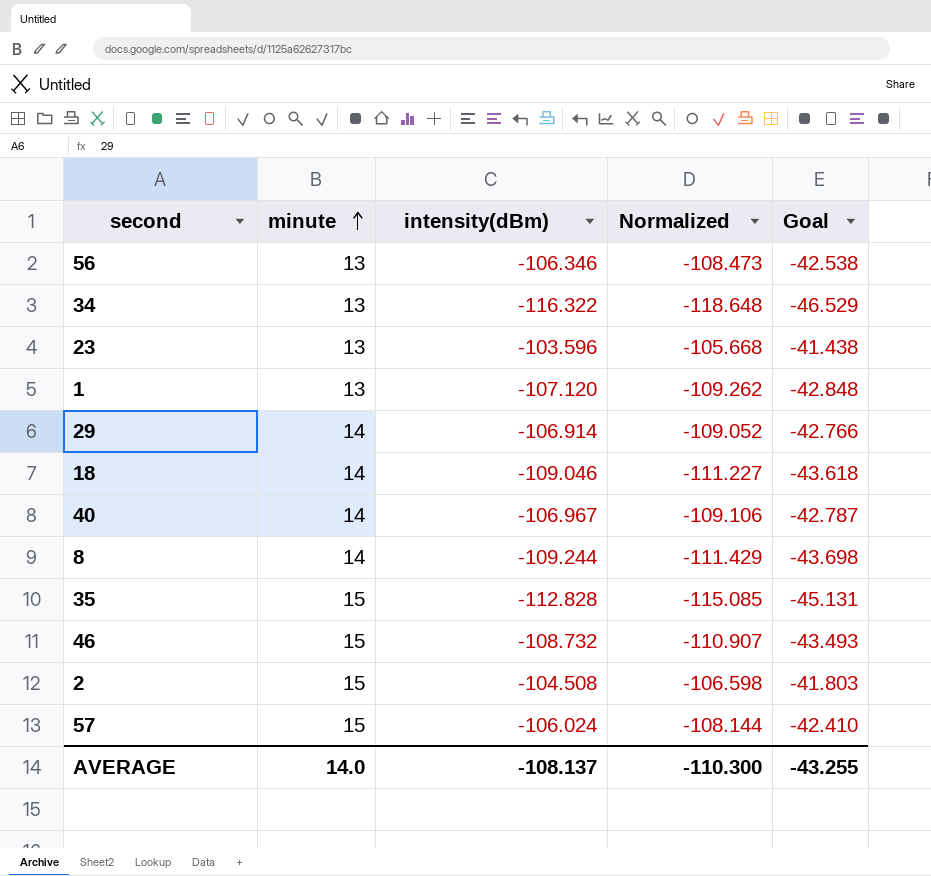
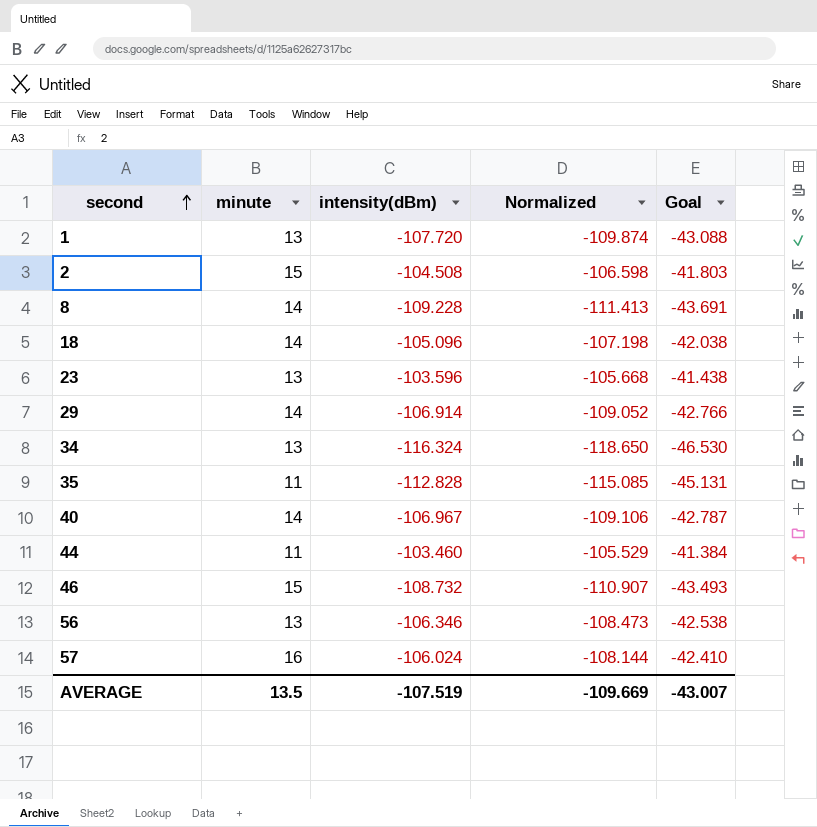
row order: minute ascending -> second ascending
1 | intensity(dBm): -107.120 -> -107.720
1 | Normalized: -109.262 -> -109.874
1 | Goal: -42.848 -> -43.088
8 | intensity(dBm): -109.244 -> -109.228
8 | Normalized: -111.429 -> -111.413
8 | Goal: -43.698 -> -43.691
18 | intensity(dBm): -109.046 -> -105.096
18 | Normalized: -111.227 -> -107.198
18 | Goal: -43.618 -> -42.038
34 | intensity(dBm): -116.322 -> -116.324
34 | Normalized: -118.648 -> -118.650
34 | Goal: -46.529 -> -46.530
35 | minute: 15 -> 11
row 44: none -> 11 | -103.460 | -105.529 | -41.384
57 | minute: 15 -> 16
AVERAGE | minute: 14.0 -> 13.5
AVERAGE | intensity(dBm): -108.137 -> -107.519
AVERAGE | Normalized: -110.300 -> -109.669
AVERAGE | Goal: -43.255 -> -43.007

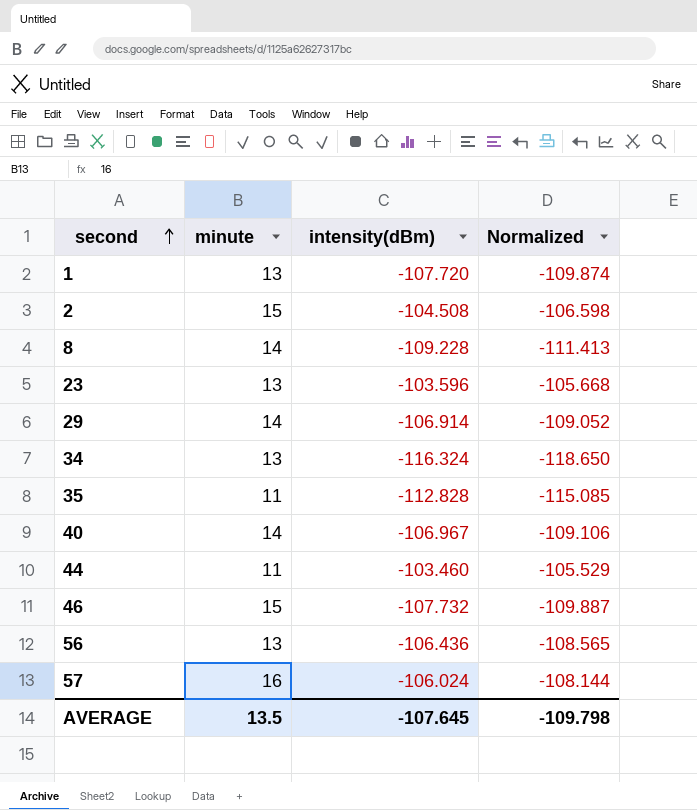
column Goal | formula: [intensity(dBm)] * 0.4 -> none
row 18: 14 | -105.096 | -107.198 | -42.038 -> none
46 | intensity(dBm): -108.732 -> -107.732
46 | Normalized: -110.907 -> -109.887
56 | intensity(dBm): -106.346 -> -106.436
56 | Normalized: -108.473 -> -108.565
AVERAGE | intensity(dBm): -107.519 -> -107.645
AVERAGE | Normalized: -109.669 -> -109.798

